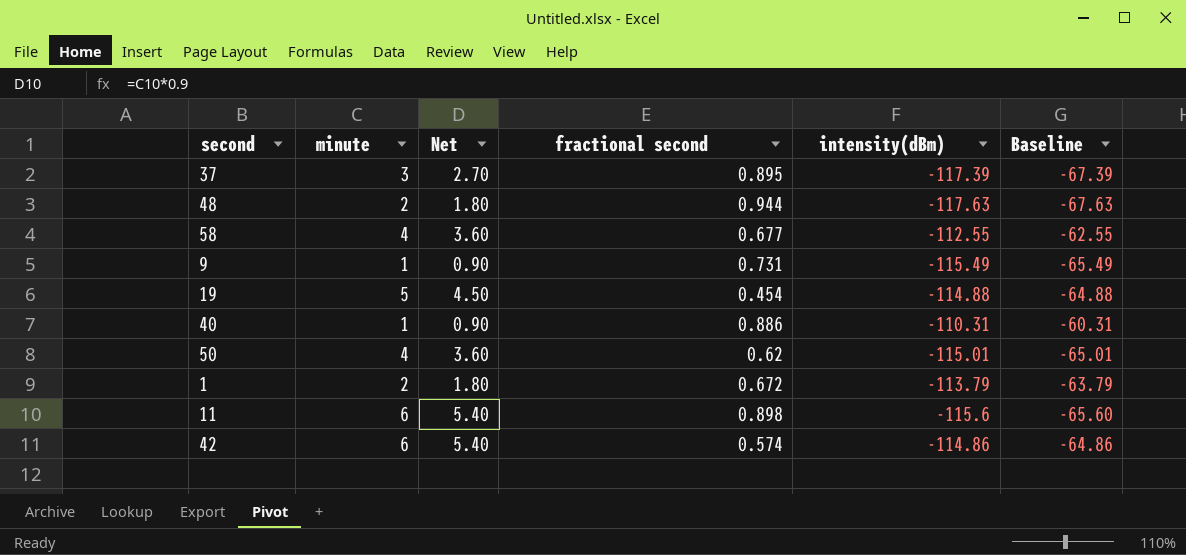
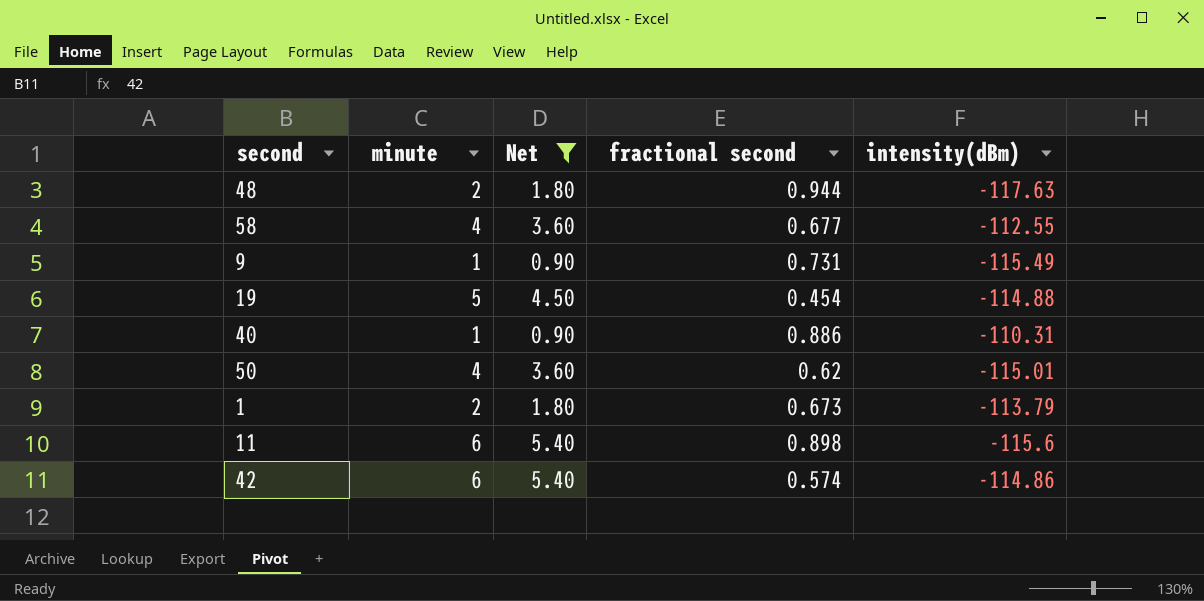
filter: none -> Net != 2.70
column Baseline | formula: [intensity(dBm)] + 50 -> none
1 | fractional second: 0.672 -> 0.673

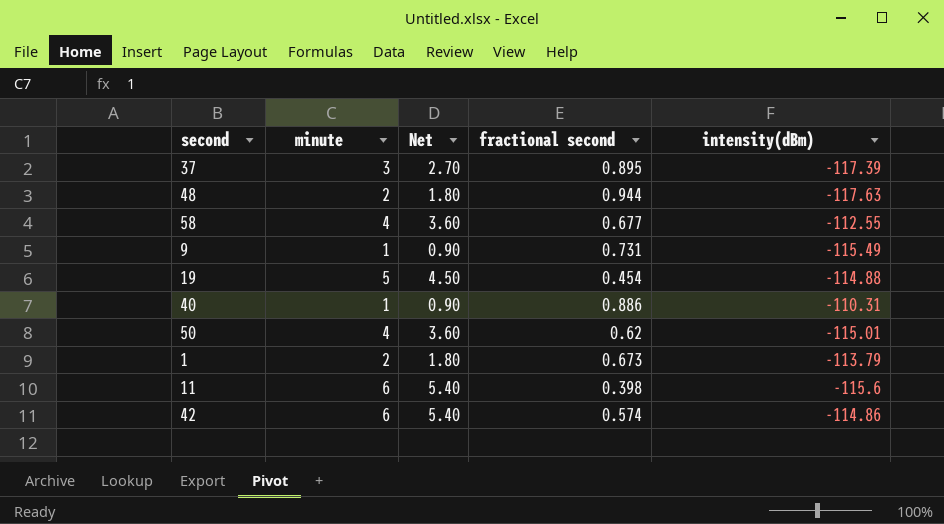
filter: Net != 2.70 -> none
11 | fractional second: 0.898 -> 0.398

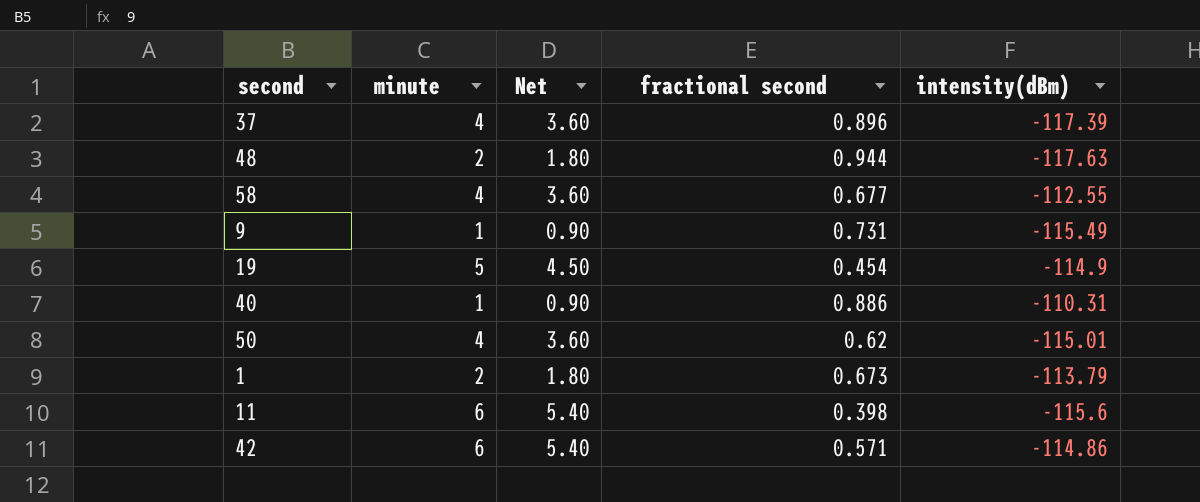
37 | minute: 3 -> 4
37 | Net: 2.70 -> 3.60
37 | fractional second: 0.895 -> 0.896
19 | intensity(dBm): -114.88 -> -114.9
42 | fractional second: 0.574 -> 0.571

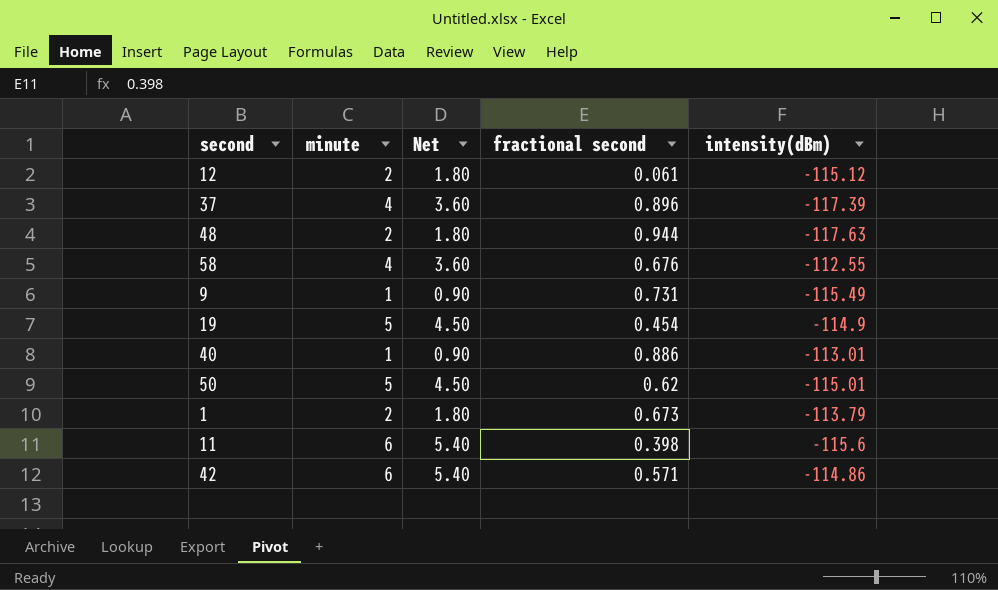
row 12: none -> 2 | 1.80 | 0.061 | -115.12
58 | fractional second: 0.677 -> 0.676
40 | intensity(dBm): -110.31 -> -113.01
50 | minute: 4 -> 5
50 | Net: 3.60 -> 4.50

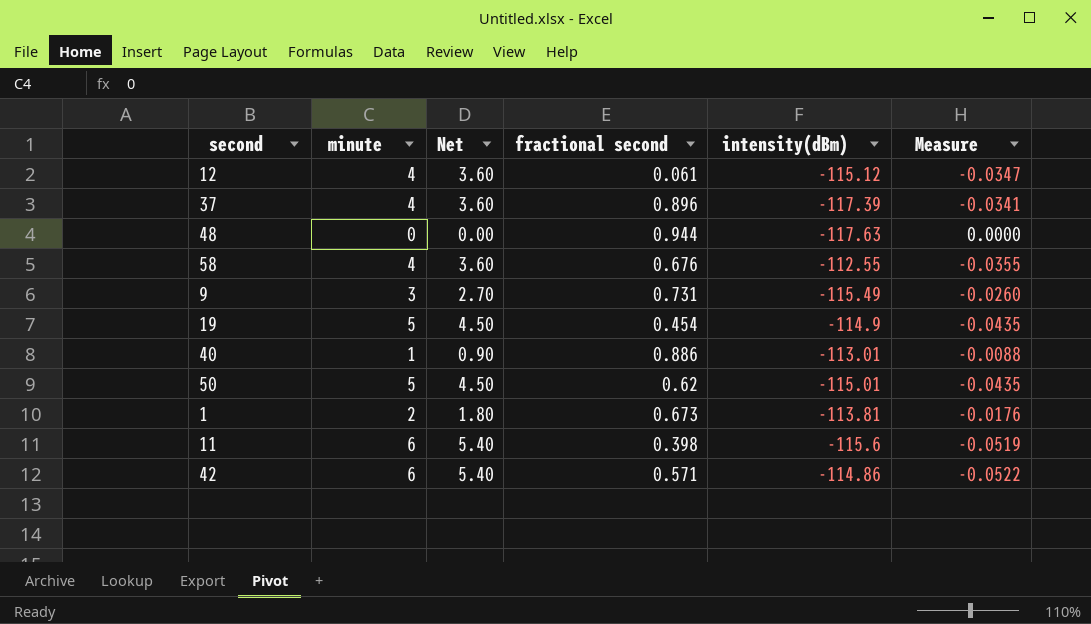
column Measure | formula: none -> [minute] / [intensity(dBm)]
12 | minute: 2 -> 4
12 | Net: 1.80 -> 3.60
48 | minute: 2 -> 0
48 | Net: 1.80 -> 0.00
9 | minute: 1 -> 3
9 | Net: 0.90 -> 2.70
1 | intensity(dBm): -113.79 -> -113.81

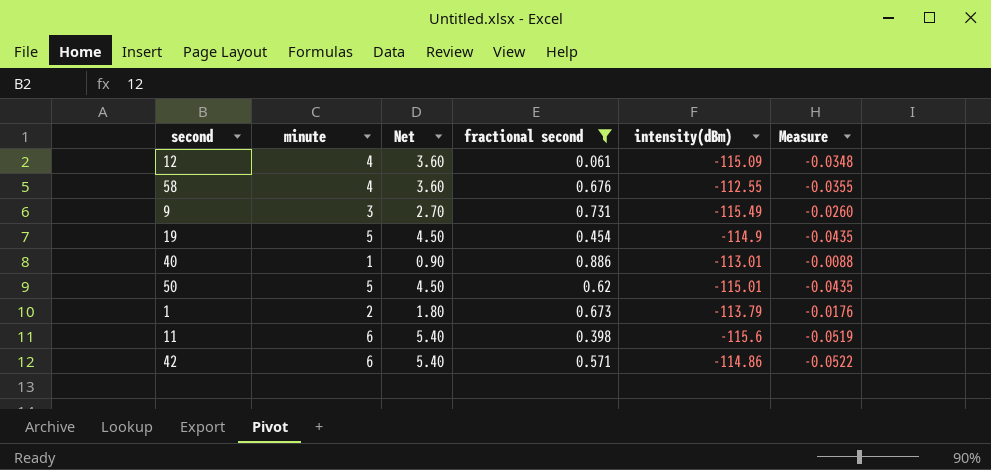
filter: none -> fractional second <= 0.886
12 | intensity(dBm): -115.12 -> -115.09
12 | Measure: -0.0347 -> -0.0348
1 | intensity(dBm): -113.81 -> -113.79

